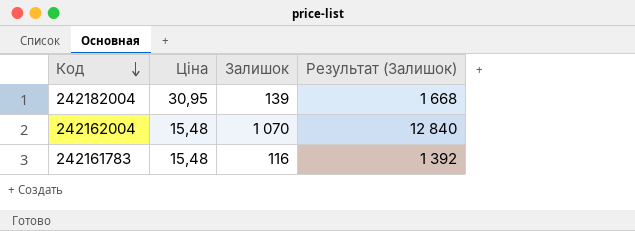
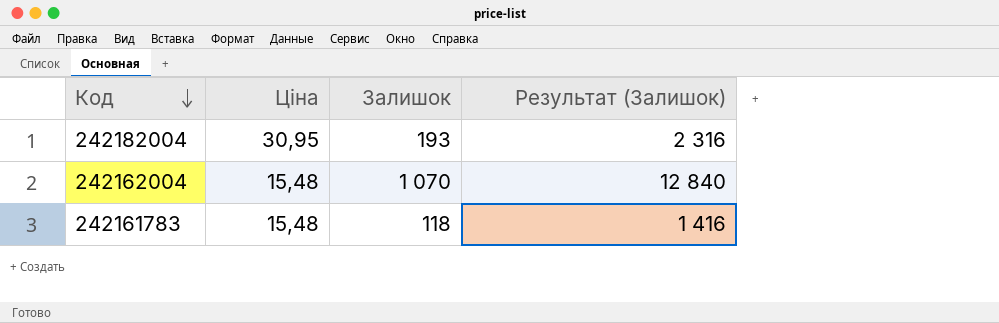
242182004 | Залишок: 139 -> 193
242182004 | Результат (Залишок): 1 668 -> 2 316
242161783 | Залишок: 116 -> 118
242161783 | Результат (Залишок): 1 392 -> 1 416

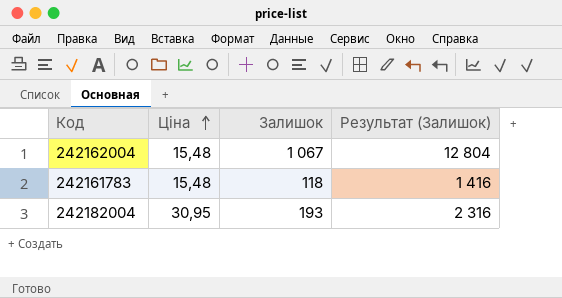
row order: Код descending -> Ціна ascending
242162004 | Залишок: 1 070 -> 1 067
242162004 | Результат (Залишок): 12 840 -> 12 804

